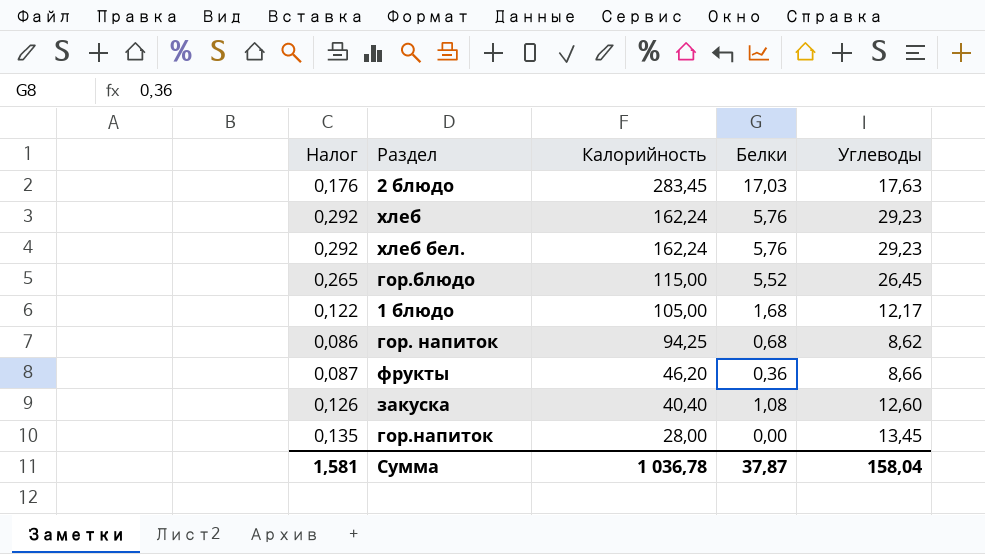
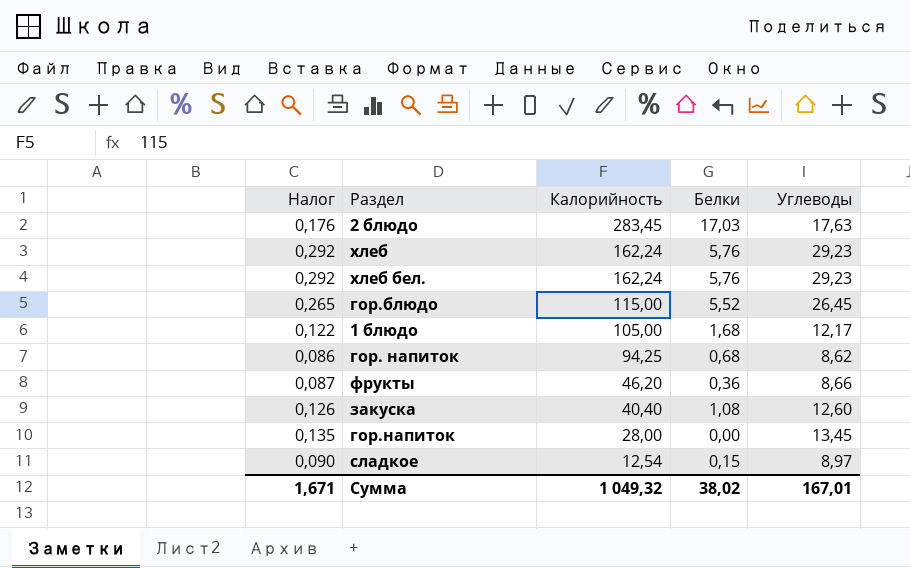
row сладкое: none -> 0,090 | 12,54 | 0,15 | 8,97
Сумма | Налог: 1,581 -> 1,671
Сумма | Калорийность: 1 036,78 -> 1 049,32
Сумма | Белки: 37,87 -> 38,02
Сумма | Углеводы: 158,04 -> 167,01

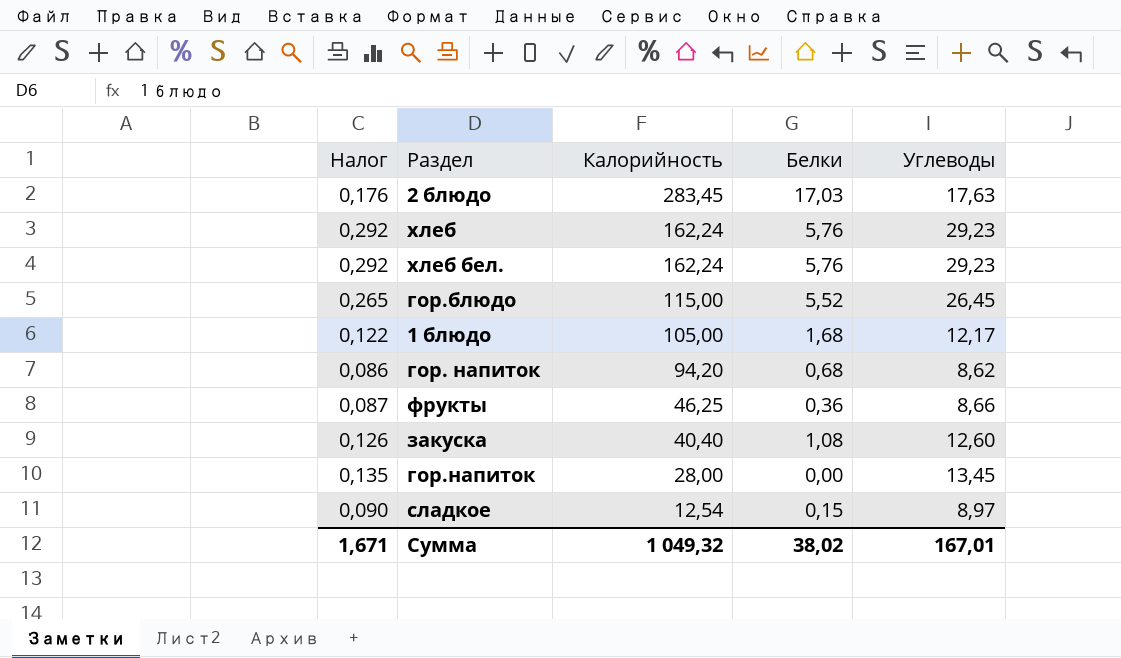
гор. напиток | Калорийность: 94,25 -> 94,20
фрукты | Калорийность: 46,20 -> 46,25

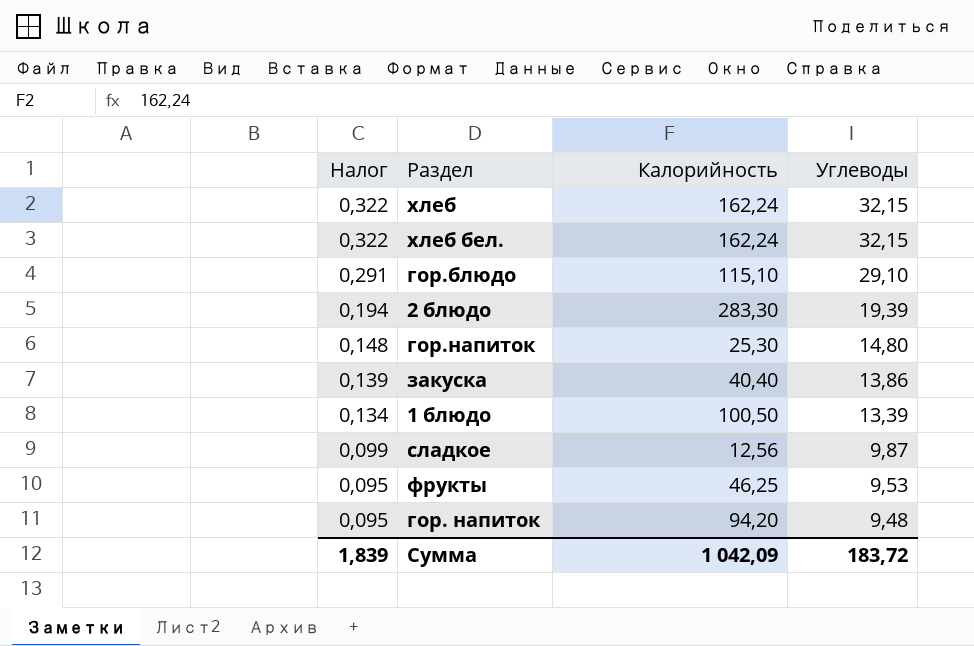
row order: Калорийность descending -> Налог descending
column Белки | position: 4 -> none
хлеб | Налог: 0,292 -> 0,322
хлеб | Углеводы: 29,23 -> 32,15
хлеб бел. | Налог: 0,292 -> 0,322
хлеб бел. | Углеводы: 29,23 -> 32,15
гор.блюдо | Налог: 0,265 -> 0,291
гор.блюдо | Калорийность: 115,00 -> 115,10
гор.блюдо | Углеводы: 26,45 -> 29,10
2 блюдо | Налог: 0,176 -> 0,194
2 блюдо | Калорийность: 283,45 -> 283,30
2 блюдо | Углеводы: 17,63 -> 19,39
гор.напиток | Налог: 0,135 -> 0,148
гор.напиток | Калорийность: 28,00 -> 25,30
гор.напиток | Углеводы: 13,45 -> 14,80
закуска | Налог: 0,126 -> 0,139
закуска | Углеводы: 12,60 -> 13,86
1 блюдо | Налог: 0,122 -> 0,134
1 блюдо | Калорийность: 105,00 -> 100,50
1 блюдо | Углеводы: 12,17 -> 13,39
сладкое | Налог: 0,090 -> 0,099
сладкое | Калорийность: 12,54 -> 12,56
сладкое | Углеводы: 8,97 -> 9,87
фрукты | Налог: 0,087 -> 0,095
фрукты | Углеводы: 8,66 -> 9,53
гор. напиток | Налог: 0,086 -> 0,095
гор. напиток | Углеводы: 8,62 -> 9,48
Сумма | Налог: 1,671 -> 1,839
Сумма | Калорийность: 1 049,32 -> 1 042,09
Сумма | Углеводы: 167,01 -> 183,72

